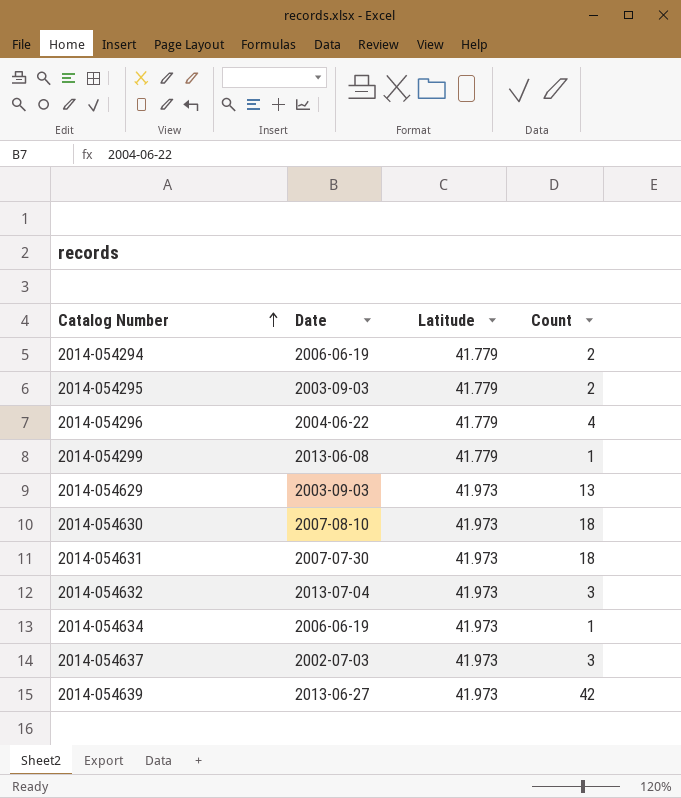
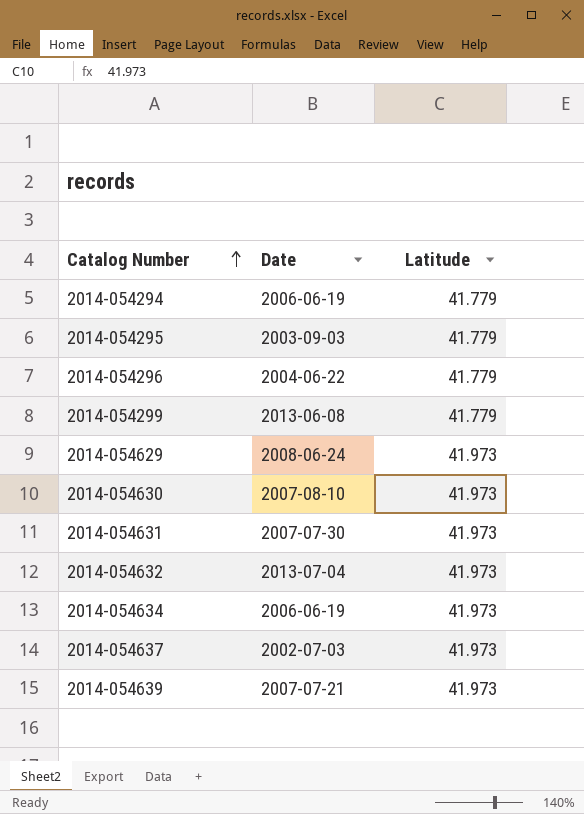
column Count | position: 4 -> none
2014-054629 | Date: 2003-09-03 -> 2008-06-24
2014-054639 | Date: 2013-06-27 -> 2007-07-21

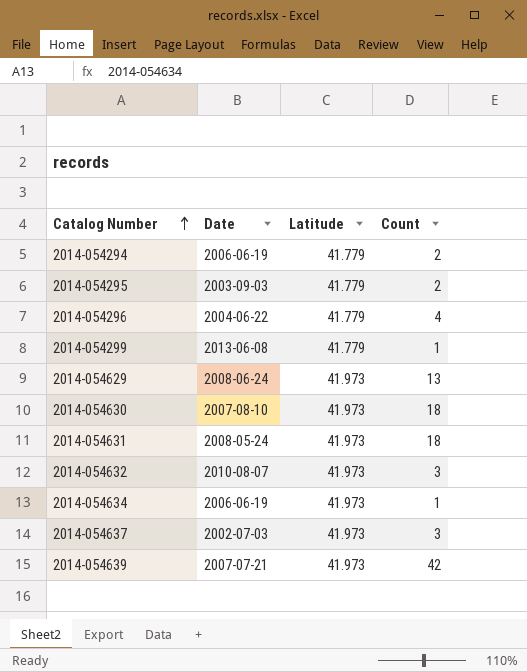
column Count | position: none -> 4
2014-054631 | Date: 2007-07-30 -> 2008-05-24
2014-054632 | Date: 2013-07-04 -> 2010-08-07

